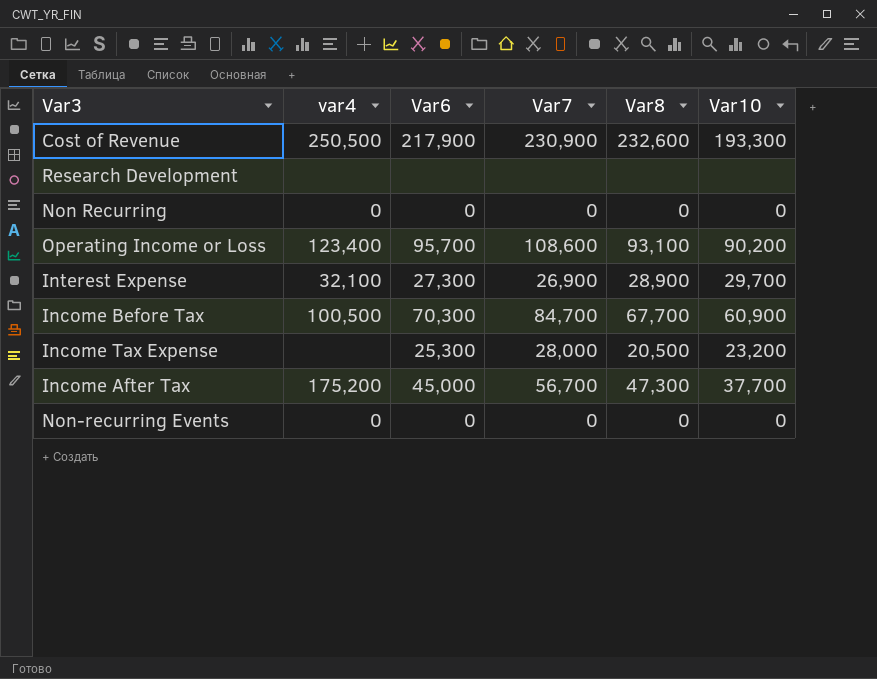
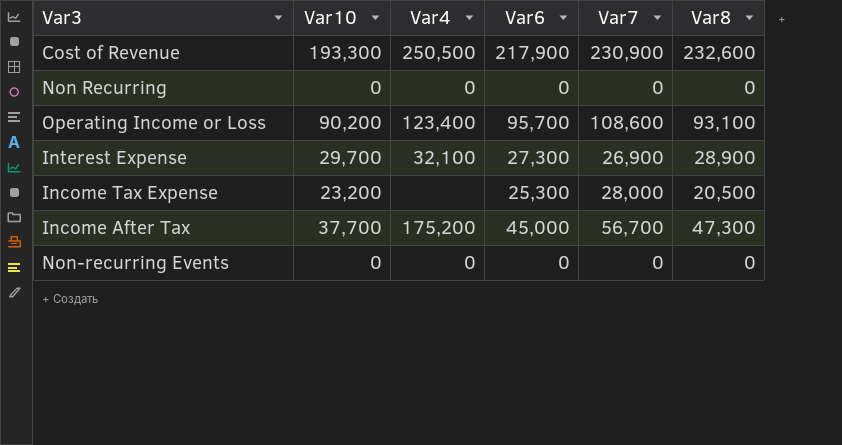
column Var10 | position: 6 -> 2
column name: var4 -> Var4
row Research Development: none | none | none | none | none -> none
row Income Before Tax: 100,500 | 70,300 | 84,700 | 67,700 | 60,900 -> none

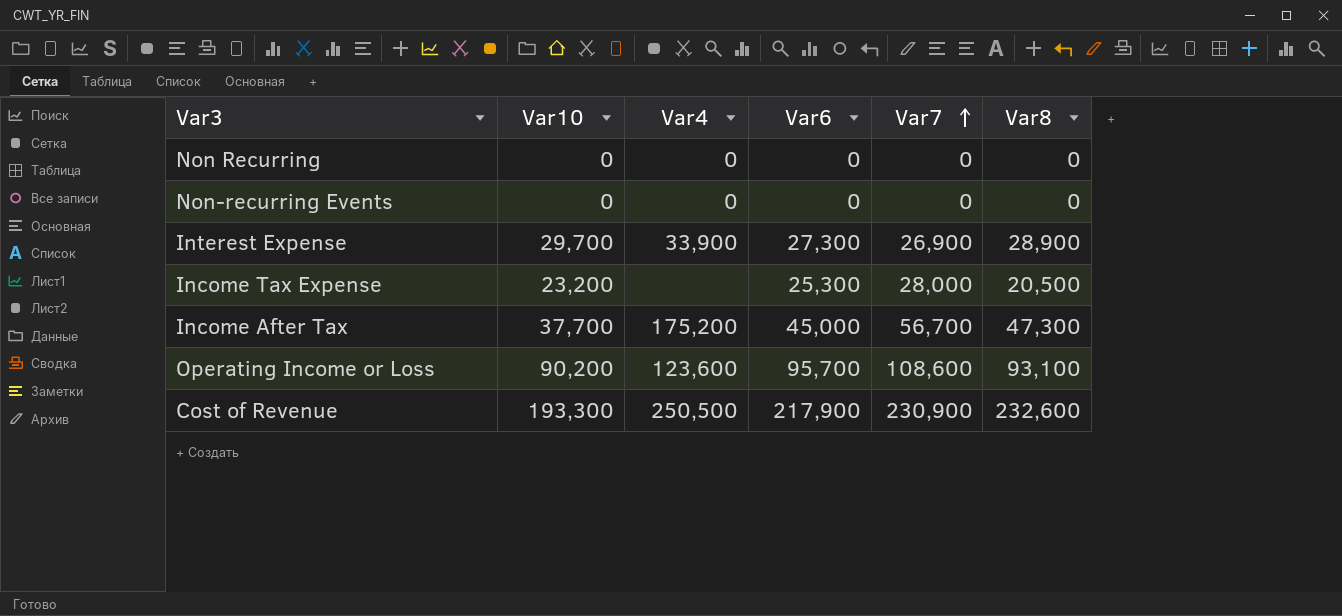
row order: none -> Var7 ascending
Interest Expense | Var4: 32,100 -> 33,900
Operating Income or Loss | Var4: 123,400 -> 123,600

